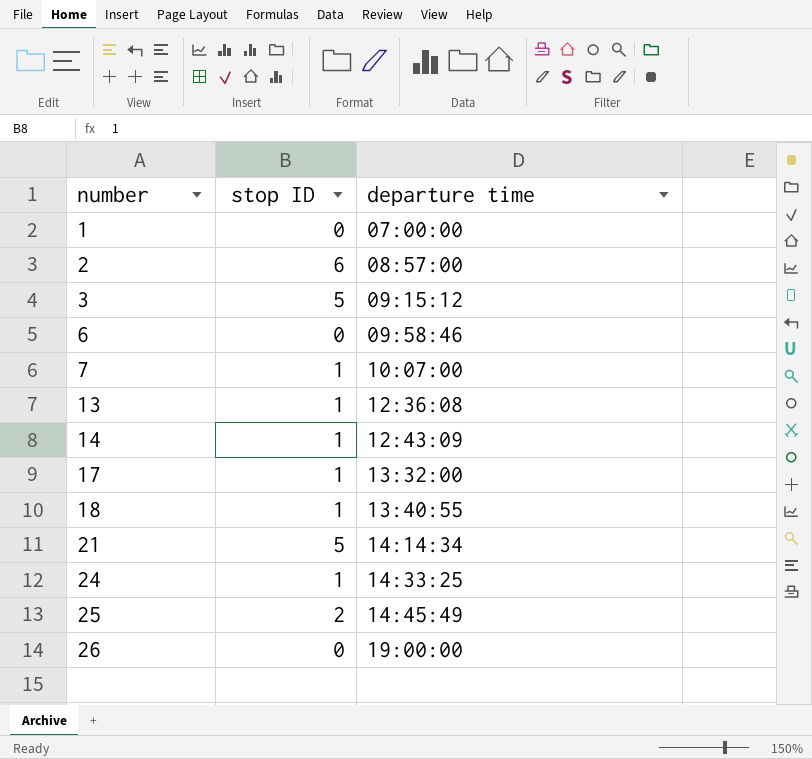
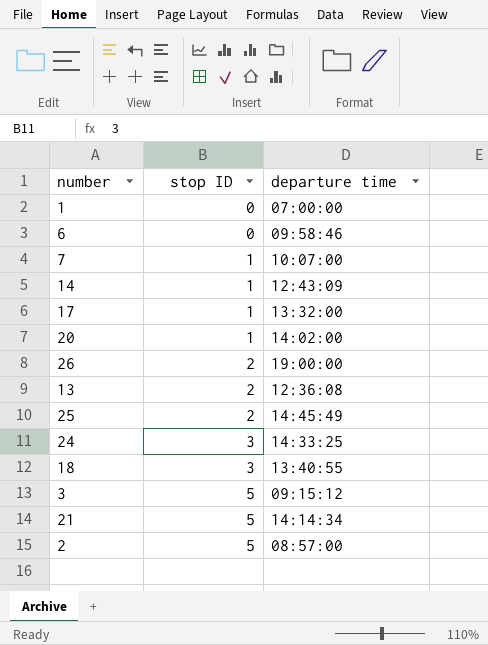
row order: number ascending -> stop ID ascending
row 20: none -> 1 | 14:02:00
26 | stop ID: 0 -> 2
13 | stop ID: 1 -> 2
24 | stop ID: 1 -> 3
18 | stop ID: 1 -> 3
2 | stop ID: 6 -> 5

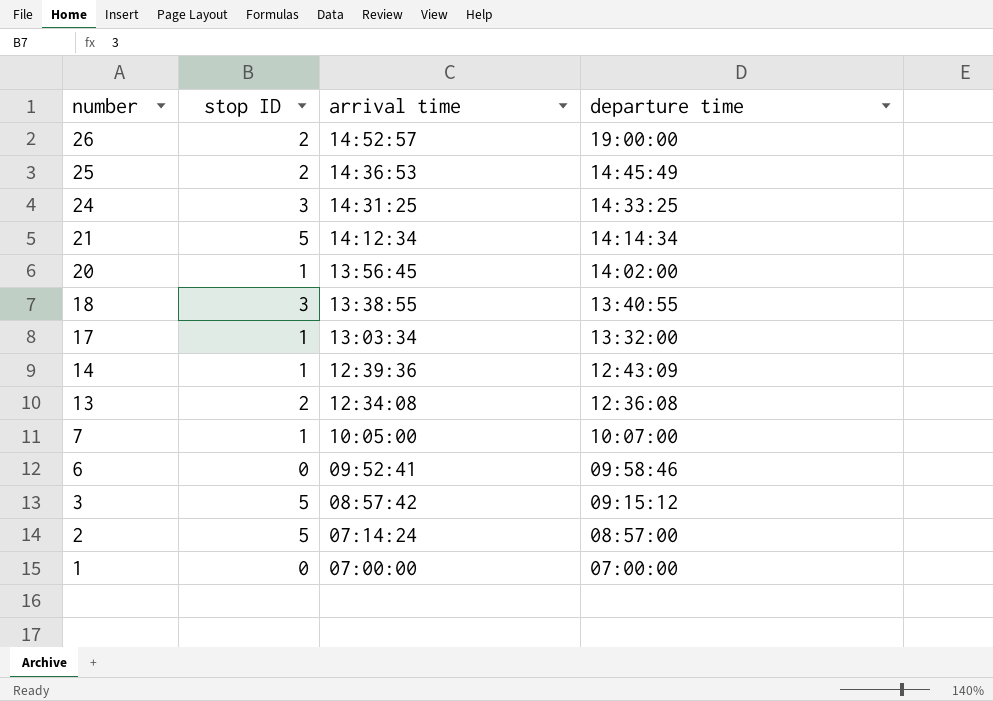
row order: stop ID ascending -> number descending
column arrival time | position: none -> 3

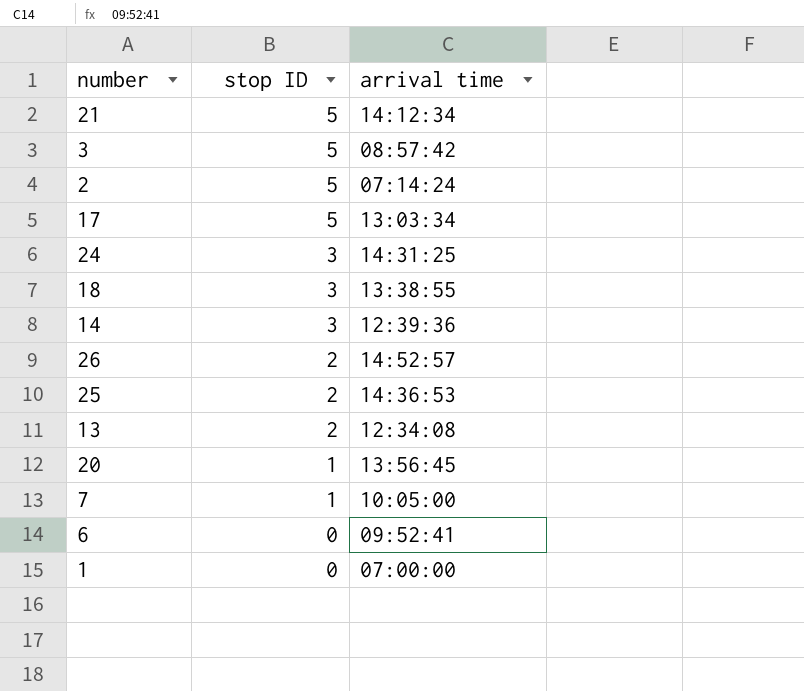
row order: number descending -> stop ID descending
column departure time | position: 4 -> none
17 | stop ID: 1 -> 5
14 | stop ID: 1 -> 3

